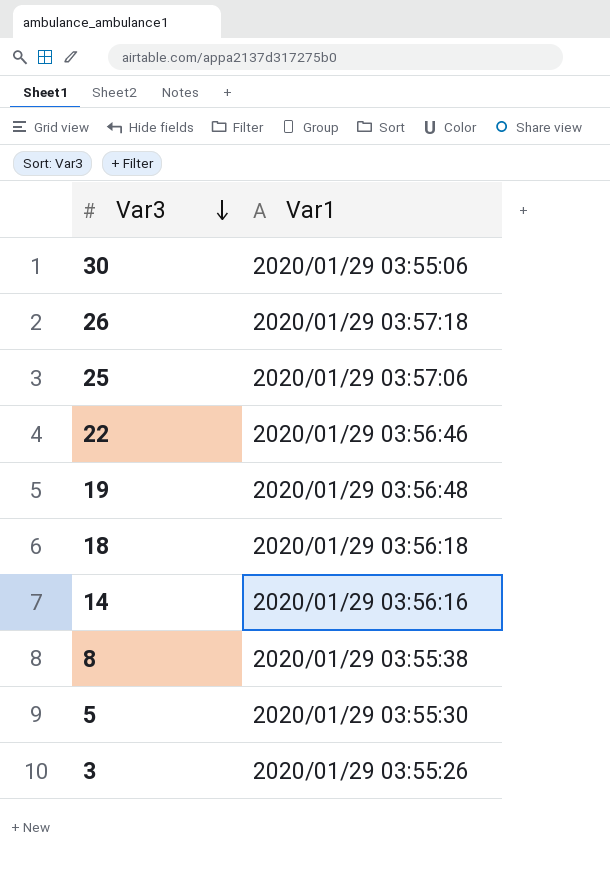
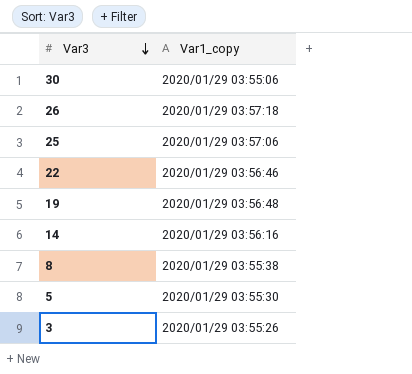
column name: Var1 -> Var1_copy
row 18: 2020/01/29 03:56:18 -> none

